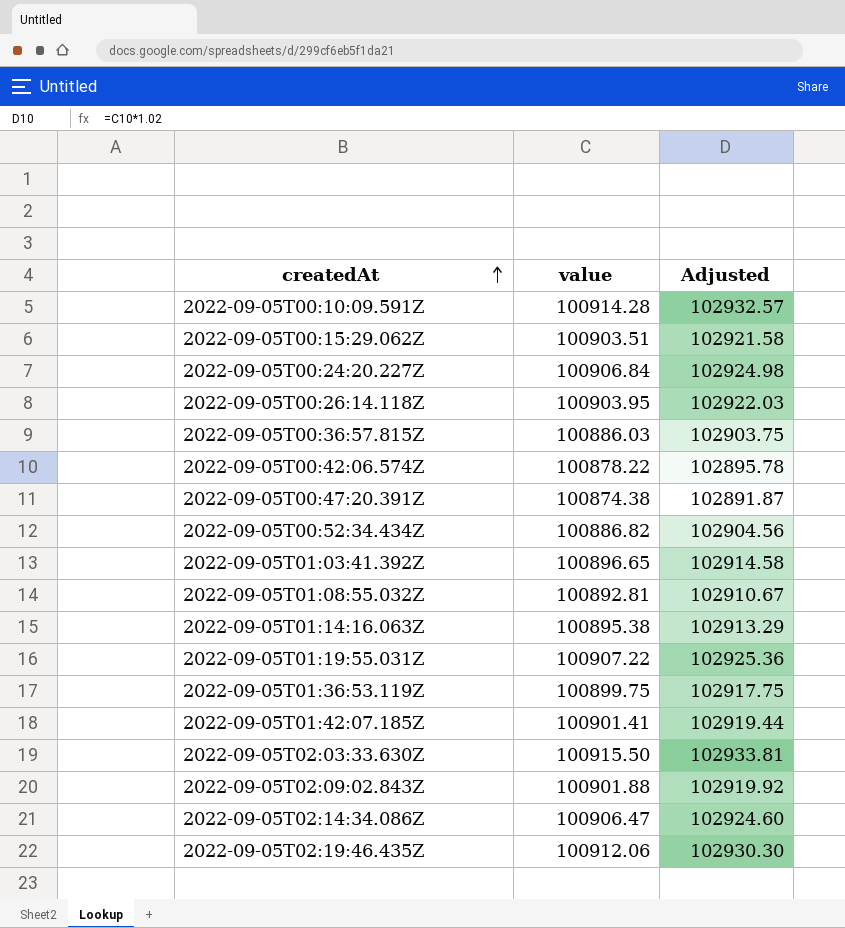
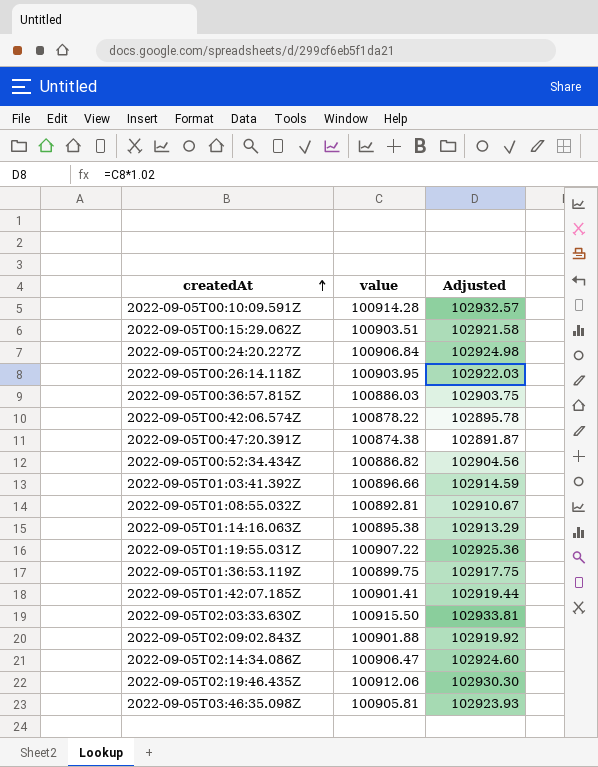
2022-09-05T01:03:41.392Z | value: 100896.65 -> 100896.66
2022-09-05T01:03:41.392Z | Adjusted: 102914.58 -> 102914.59
row 2022-09-05T03:46:35.098Z: none -> 100905.81 | 102923.93

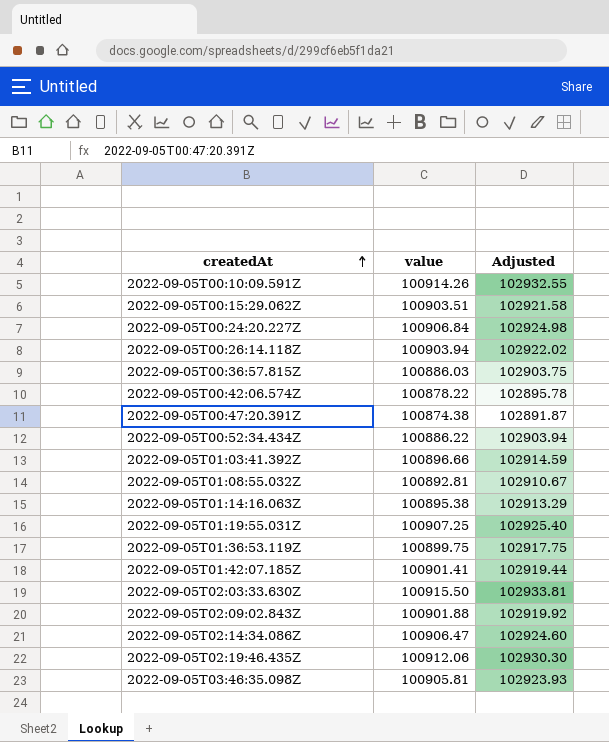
2022-09-05T00:10:09.591Z | value: 100914.28 -> 100914.26
2022-09-05T00:10:09.591Z | Adjusted: 102932.57 -> 102932.55
2022-09-05T00:26:14.118Z | value: 100903.95 -> 100903.94
2022-09-05T00:26:14.118Z | Adjusted: 102922.03 -> 102922.02
2022-09-05T00:52:34.434Z | value: 100886.82 -> 100886.22
2022-09-05T00:52:34.434Z | Adjusted: 102904.56 -> 102903.94
2022-09-05T01:19:55.031Z | value: 100907.22 -> 100907.25
2022-09-05T01:19:55.031Z | Adjusted: 102925.36 -> 102925.40

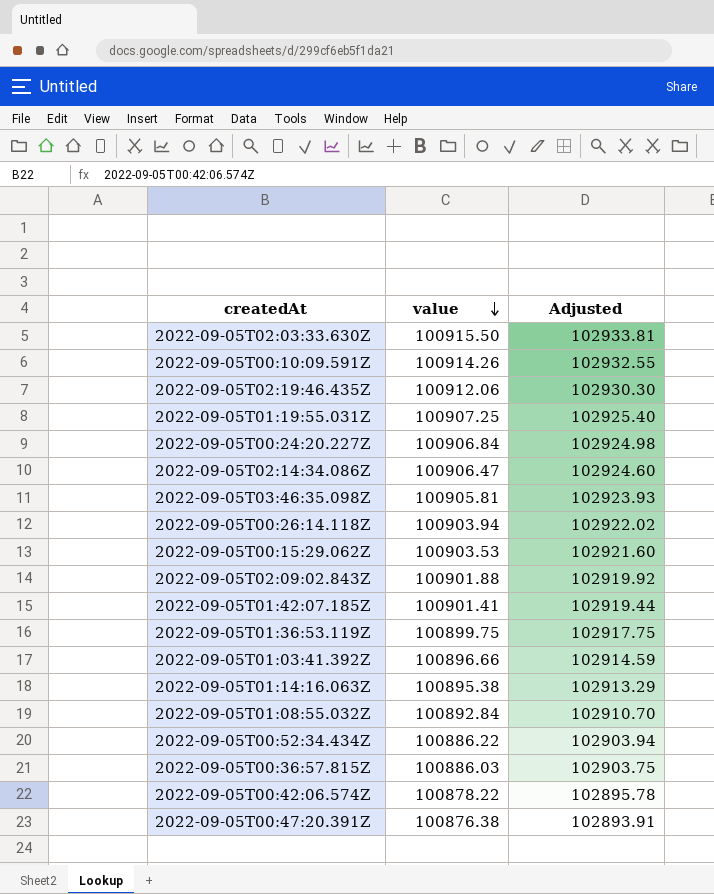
row order: createdAt ascending -> value descending
2022-09-05T00:15:29.062Z | value: 100903.51 -> 100903.53
2022-09-05T00:15:29.062Z | Adjusted: 102921.58 -> 102921.60
2022-09-05T01:08:55.032Z | value: 100892.81 -> 100892.84
2022-09-05T01:08:55.032Z | Adjusted: 102910.67 -> 102910.70
2022-09-05T00:47:20.391Z | value: 100874.38 -> 100876.38
2022-09-05T00:47:20.391Z | Adjusted: 102891.87 -> 102893.91

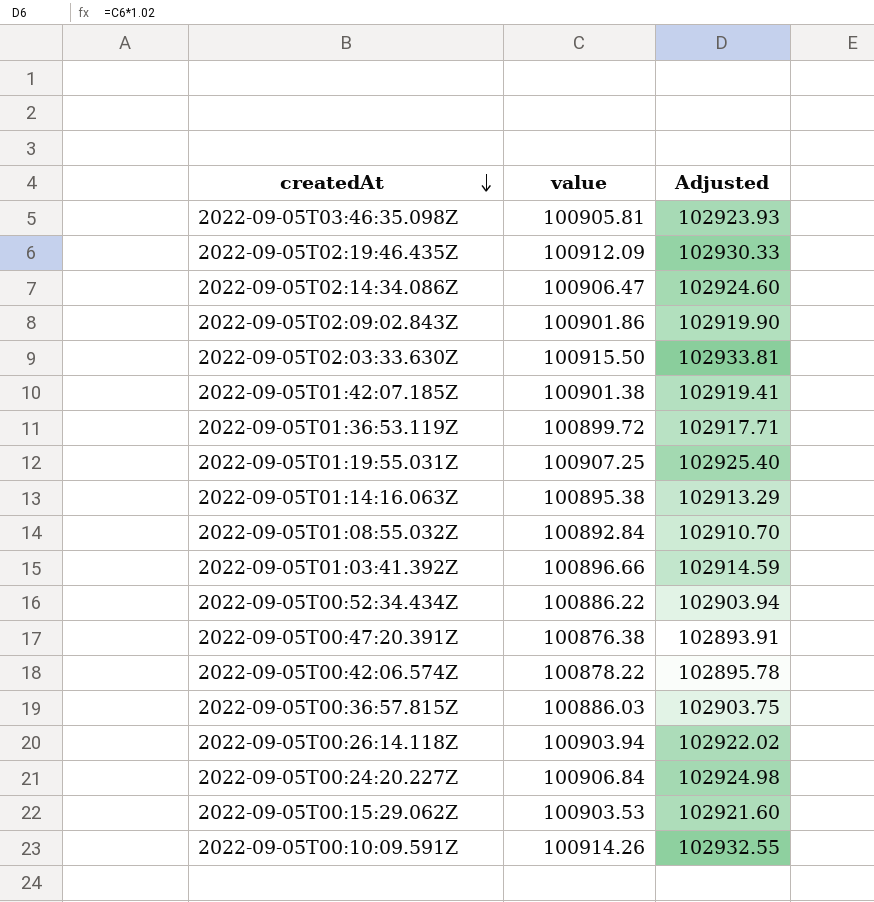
row order: value descending -> createdAt descending
2022-09-05T02:19:46.435Z | value: 100912.06 -> 100912.09
2022-09-05T02:19:46.435Z | Adjusted: 102930.30 -> 102930.33
2022-09-05T02:09:02.843Z | value: 100901.88 -> 100901.86
2022-09-05T02:09:02.843Z | Adjusted: 102919.92 -> 102919.90
2022-09-05T01:42:07.185Z | value: 100901.41 -> 100901.38
2022-09-05T01:42:07.185Z | Adjusted: 102919.44 -> 102919.41
2022-09-05T01:36:53.119Z | value: 100899.75 -> 100899.72
2022-09-05T01:36:53.119Z | Adjusted: 102917.75 -> 102917.71

